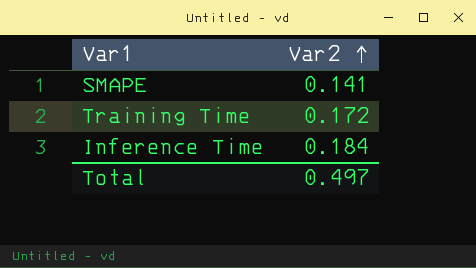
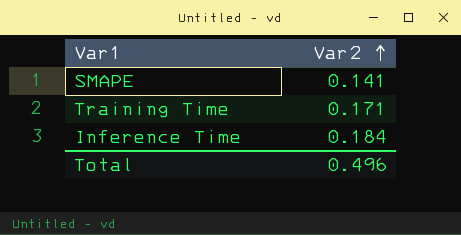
Training Time | Var2: 0.172 -> 0.171
Total | Var2: 0.497 -> 0.496

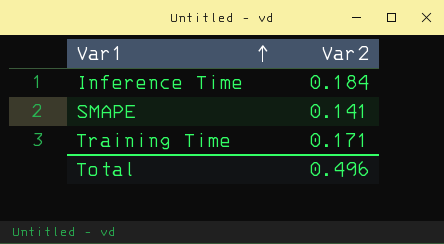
row order: Var2 ascending -> Var1 ascending

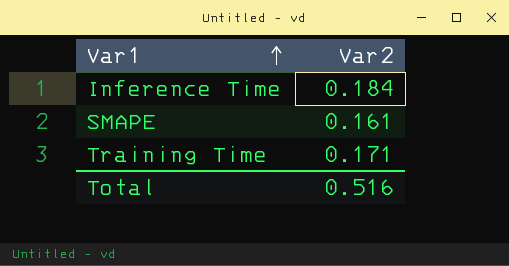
SMAPE | Var2: 0.141 -> 0.161
Total | Var2: 0.496 -> 0.516

